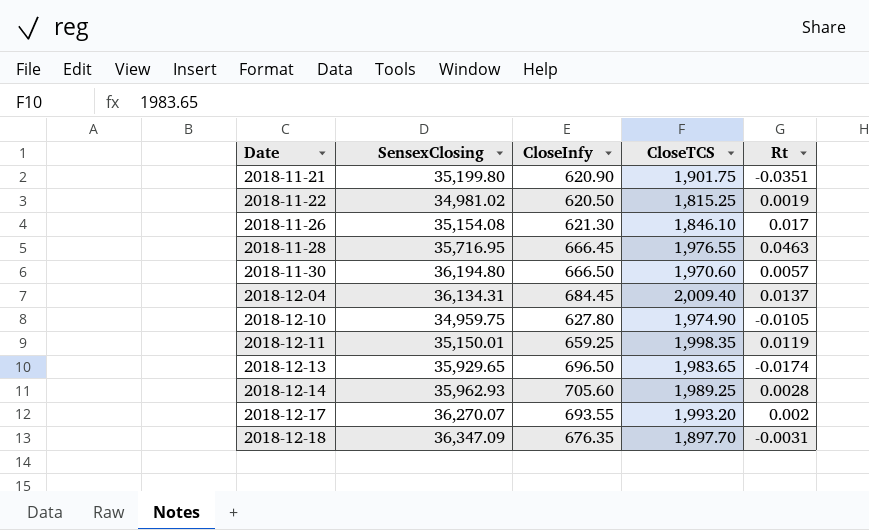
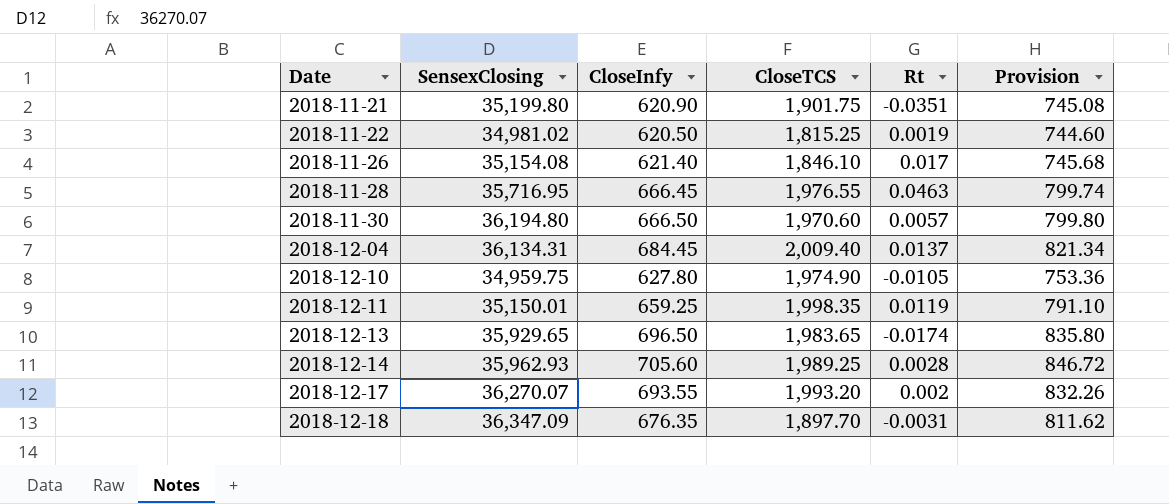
column Provision | formula: none -> [CloseInfy] * 1.2
2018-11-26 | CloseInfy: 621.30 -> 621.40

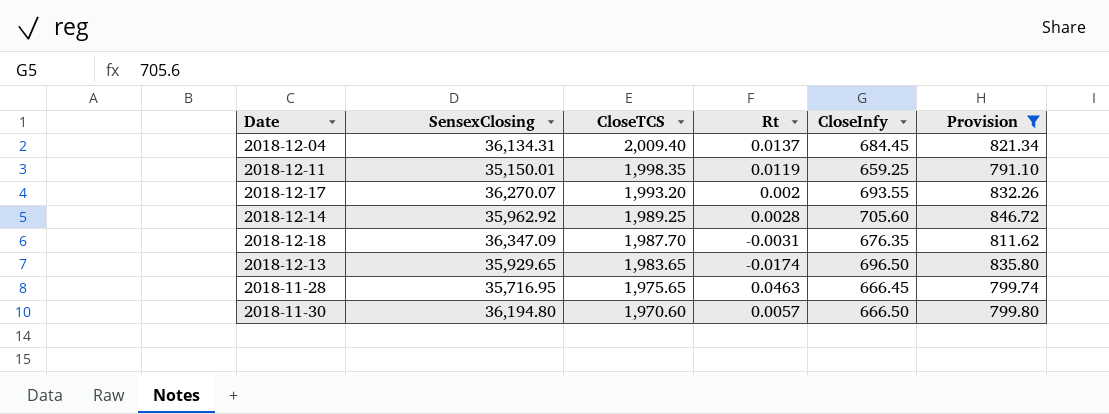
filter: none -> Provision >= 791.10
row order: Date ascending -> CloseTCS descending
column CloseInfy | position: 3 -> 5
2018-12-14 | SensexClosing: 35,962.93 -> 35,962.92
2018-12-18 | CloseTCS: 1,897.70 -> 1,987.70
2018-11-28 | CloseTCS: 1,976.55 -> 1,975.65

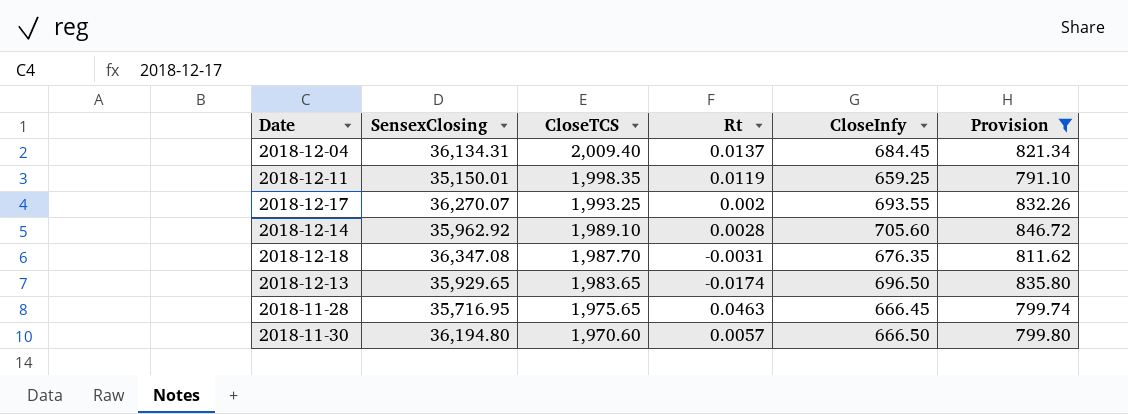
2018-12-17 | CloseTCS: 1,993.20 -> 1,993.25
2018-12-14 | CloseTCS: 1,989.25 -> 1,989.10
2018-12-18 | SensexClosing: 36,347.09 -> 36,347.08

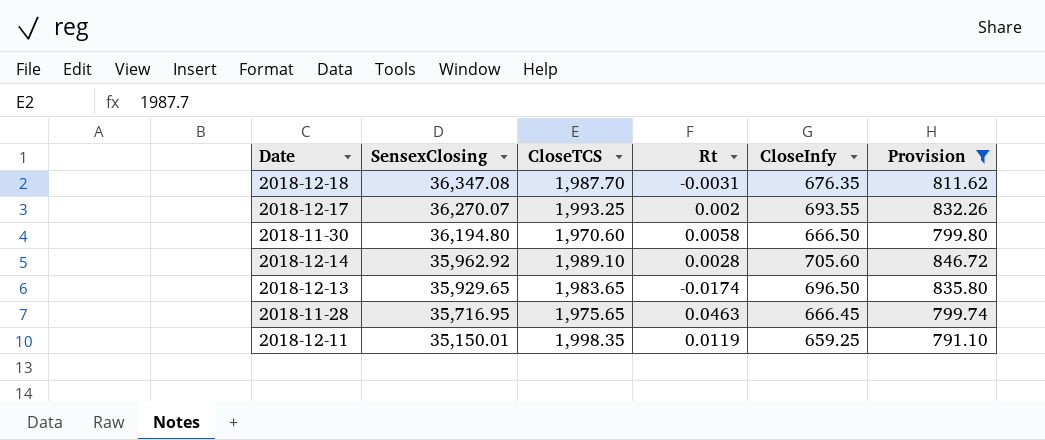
row order: CloseTCS descending -> SensexClosing descending
row 2018-12-04: 36,134.31 | 2,009.40 | 0.0137 | 684.45 | 821.34 -> none
2018-11-30 | Rt: 0.0057 -> 0.0058

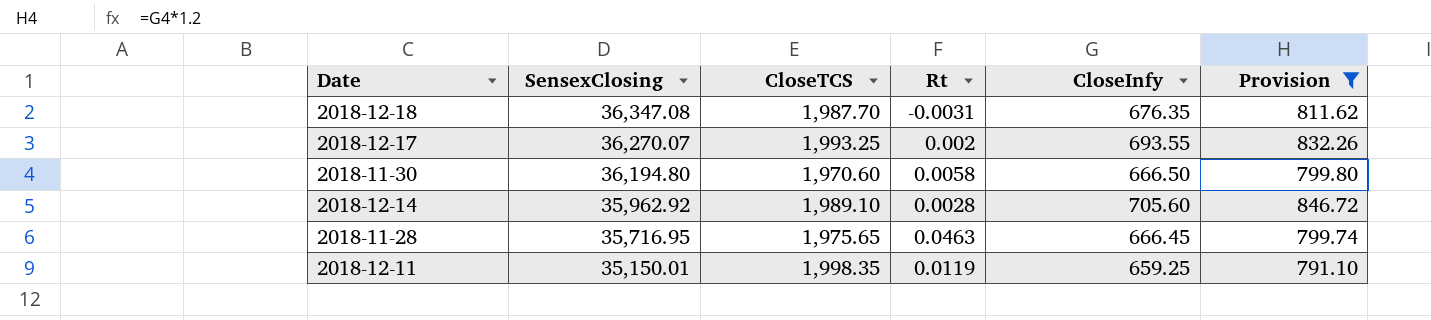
row 2018-12-13: 35,929.65 | 1,983.65 | -0.0174 | 696.50 | 835.80 -> none

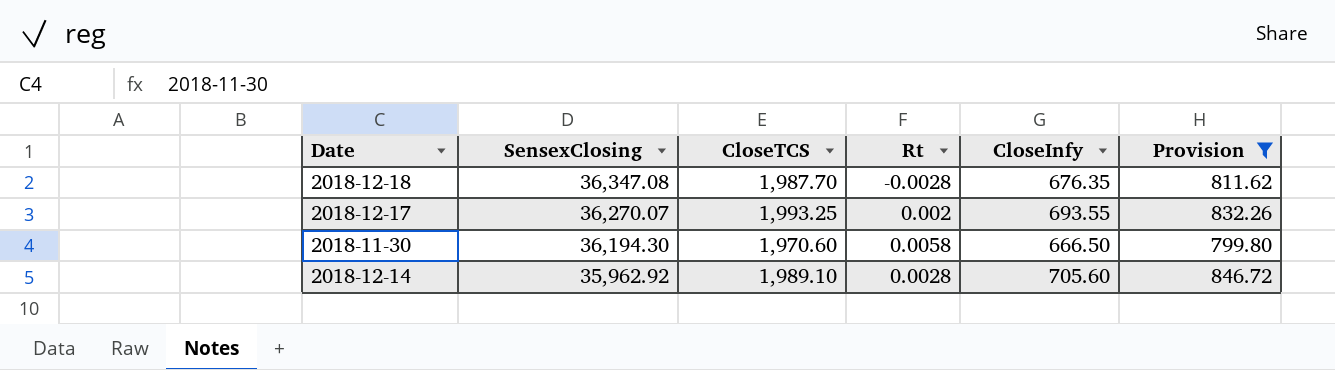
row 2018-11-28: 35,716.95 | 1,975.65 | 0.0463 | 666.45 | 799.74 -> none
row 2018-12-11: 35,150.01 | 1,998.35 | 0.0119 | 659.25 | 791.10 -> none
2018-12-18 | Rt: -0.0031 -> -0.0028
2018-11-30 | SensexClosing: 36,194.80 -> 36,194.30

